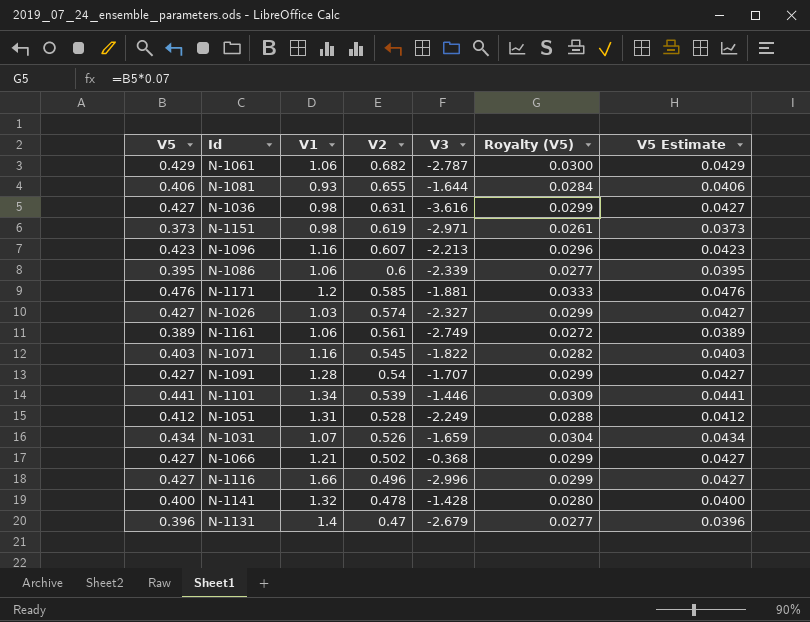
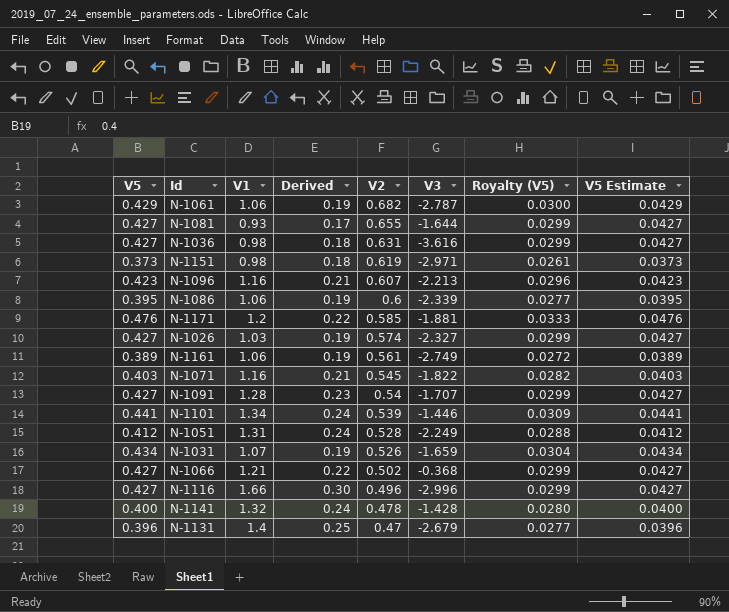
column Derived | formula: none -> [V1] * 0.18
N-1081 | V5: 0.406 -> 0.427
N-1081 | Royalty (V5): 0.0284 -> 0.0299
N-1081 | V5 Estimate: 0.0406 -> 0.0427

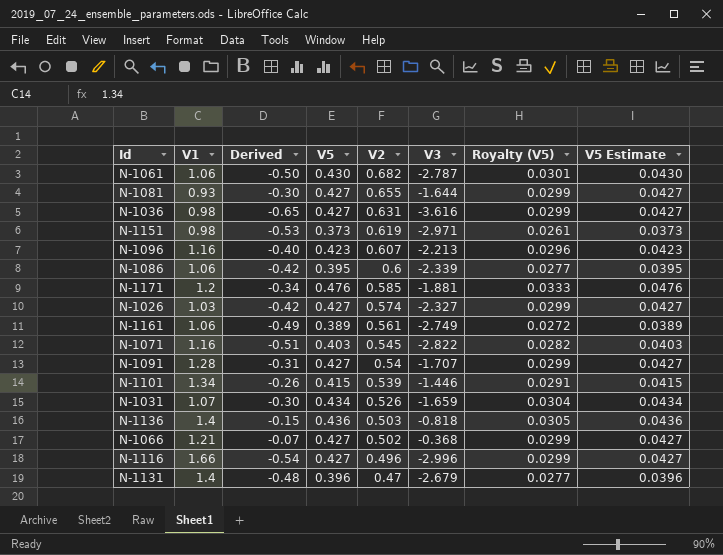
column Derived | formula: [V1] * 0.18 -> [V3] * 0.18
column V5 | position: 1 -> 4
row N-1051: 0.412 | 1.31 | 0.24 | 0.528 | -2.249 | 0.0288 | 0.0412 -> none
row N-1141: 0.400 | 1.32 | 0.24 | 0.478 | -1.428 | 0.0280 | 0.0400 -> none
N-1061 | V5: 0.429 -> 0.430
N-1061 | Royalty (V5): 0.0300 -> 0.0301
N-1061 | V5 Estimate: 0.0429 -> 0.0430
N-1071 | V3: -1.822 -> -2.822
N-1101 | V5: 0.441 -> 0.415
N-1101 | Royalty (V5): 0.0309 -> 0.0291
N-1101 | V5 Estimate: 0.0441 -> 0.0415
row N-1136: none -> 1.4 | -0.15 | 0.436 | 0.503 | -0.818 | 0.0305 | 0.0436

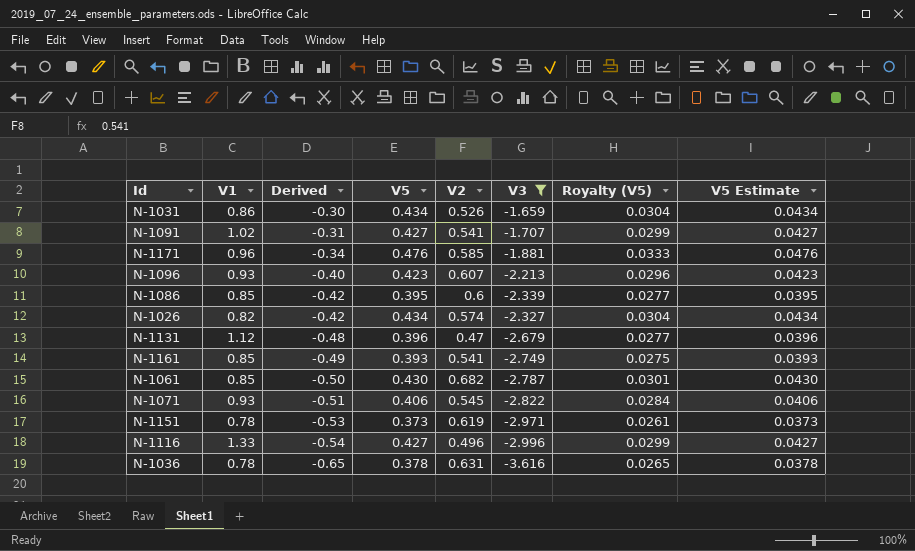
filter: none -> V3 <= -1.659
row order: V2 descending -> Derived descending
N-1031 | V1: 1.07 -> 0.86
N-1091 | V1: 1.28 -> 1.02
N-1091 | V2: 0.54 -> 0.541
N-1171 | V1: 1.2 -> 0.96
N-1096 | V1: 1.16 -> 0.93
N-1086 | V1: 1.06 -> 0.85
N-1026 | V1: 1.03 -> 0.82
N-1026 | V5: 0.427 -> 0.434
N-1026 | Royalty (V5): 0.0299 -> 0.0304
N-1026 | V5 Estimate: 0.0427 -> 0.0434
N-1131 | V1: 1.4 -> 1.12
N-1161 | V1: 1.06 -> 0.85
N-1161 | V5: 0.389 -> 0.393
N-1161 | V2: 0.561 -> 0.541
N-1161 | Royalty (V5): 0.0272 -> 0.0275
N-1161 | V5 Estimate: 0.0389 -> 0.0393
N-1061 | V1: 1.06 -> 0.85
N-1071 | V1: 1.16 -> 0.93
N-1071 | V5: 0.403 -> 0.406
N-1071 | Royalty (V5): 0.0282 -> 0.0284
N-1071 | V5 Estimate: 0.0403 -> 0.0406
N-1151 | V1: 0.98 -> 0.78
N-1116 | V1: 1.66 -> 1.33
N-1036 | V1: 0.98 -> 0.78
N-1036 | V5: 0.427 -> 0.378
N-1036 | Royalty (V5): 0.0299 -> 0.0265
N-1036 | V5 Estimate: 0.0427 -> 0.0378

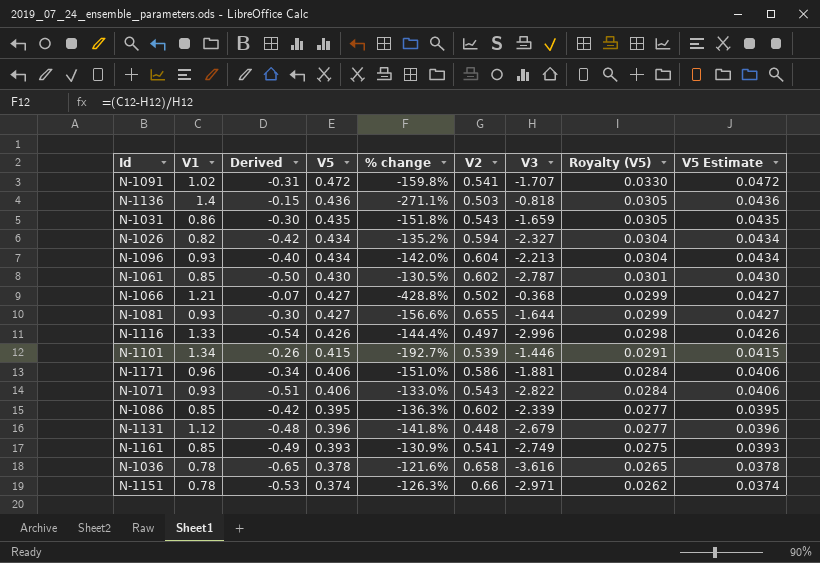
filter: V3 <= -1.659 -> none
row order: Derived descending -> Royalty (V5) descending
column % change | formula: none -> ([V1] - [V3]) / [V3]
N-1091 | V5: 0.427 -> 0.472
N-1091 | Royalty (V5): 0.0299 -> 0.0330
N-1091 | V5 Estimate: 0.0427 -> 0.0472
N-1031 | V5: 0.434 -> 0.435
N-1031 | V2: 0.526 -> 0.543
N-1031 | Royalty (V5): 0.0304 -> 0.0305
N-1031 | V5 Estimate: 0.0434 -> 0.0435
N-1026 | V2: 0.574 -> 0.594
N-1096 | V5: 0.423 -> 0.434
N-1096 | V2: 0.607 -> 0.604
N-1096 | Royalty (V5): 0.0296 -> 0.0304
N-1096 | V5 Estimate: 0.0423 -> 0.0434
N-1061 | V2: 0.682 -> 0.602
N-1116 | V5: 0.427 -> 0.426
N-1116 | V2: 0.496 -> 0.497
N-1116 | Royalty (V5): 0.0299 -> 0.0298
N-1116 | V5 Estimate: 0.0427 -> 0.0426
N-1171 | V5: 0.476 -> 0.406
N-1171 | V2: 0.585 -> 0.586
N-1171 | Royalty (V5): 0.0333 -> 0.0284
N-1171 | V5 Estimate: 0.0476 -> 0.0406
N-1071 | V2: 0.545 -> 0.543
N-1086 | V2: 0.6 -> 0.602
N-1131 | V2: 0.47 -> 0.448
N-1036 | V2: 0.631 -> 0.658
N-1151 | V5: 0.373 -> 0.374
N-1151 | V2: 0.619 -> 0.66
N-1151 | Royalty (V5): 0.0261 -> 0.0262
N-1151 | V5 Estimate: 0.0373 -> 0.0374

